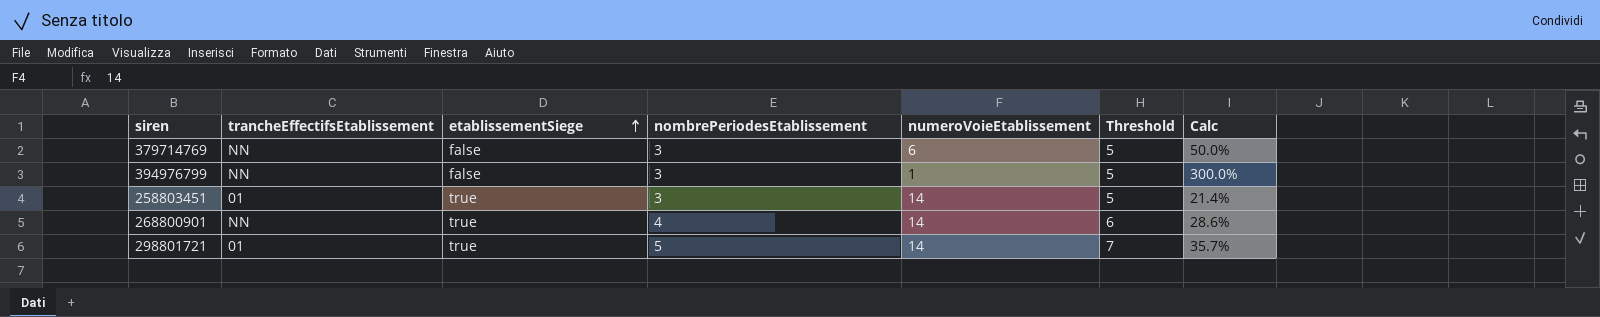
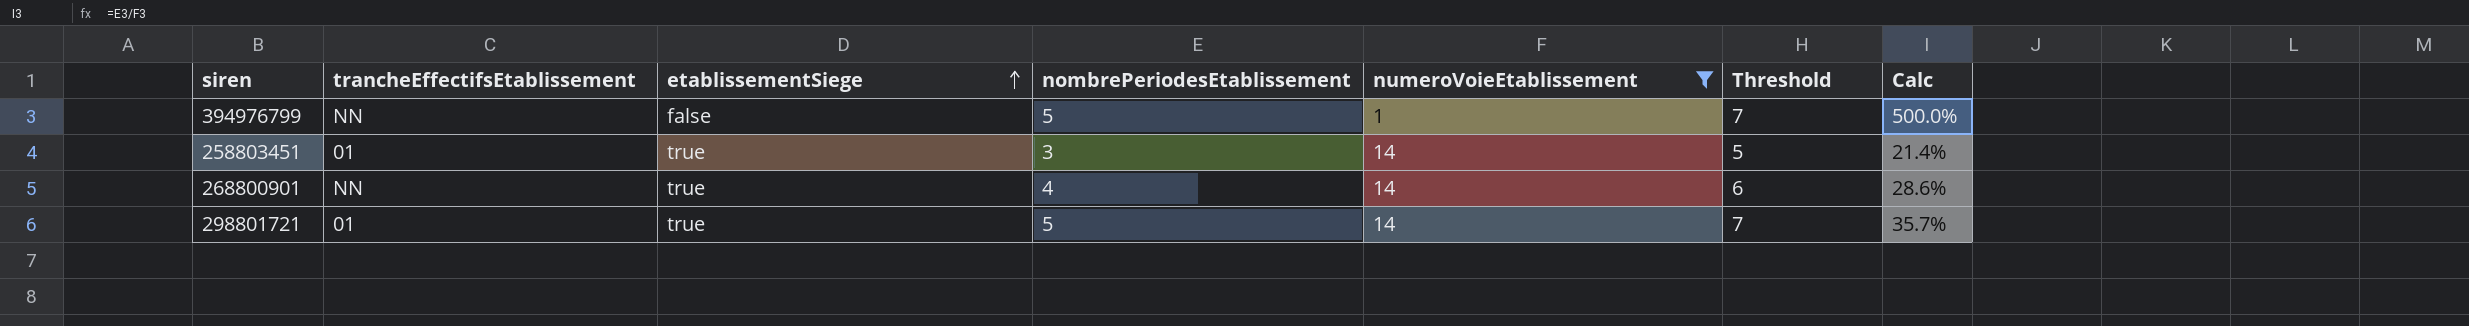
filter: none -> numeroVoieEtablissement != 6
394976799 | nombrePeriodesEtablissement: 3 -> 5
394976799 | Threshold: 5 -> 7
394976799 | Calc: 300.0% -> 500.0%

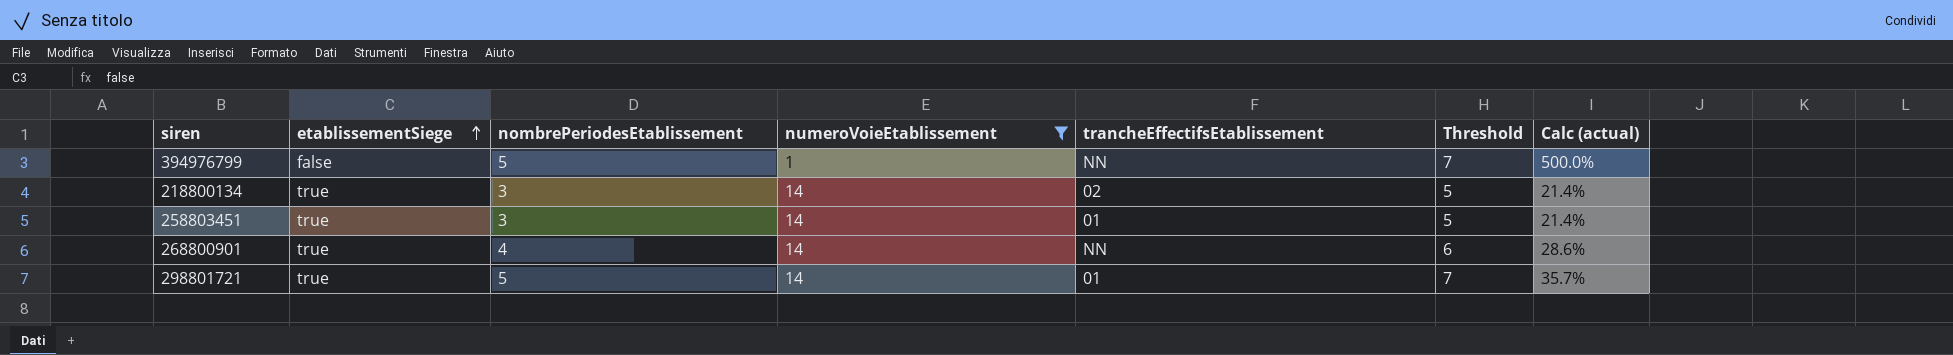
column trancheEffectifsEtablissement | position: 2 -> 5
column name: Calc -> Calc (actual)
row 218800134: none -> true | 3 | 14 | 02 | 5 | 21.4%

